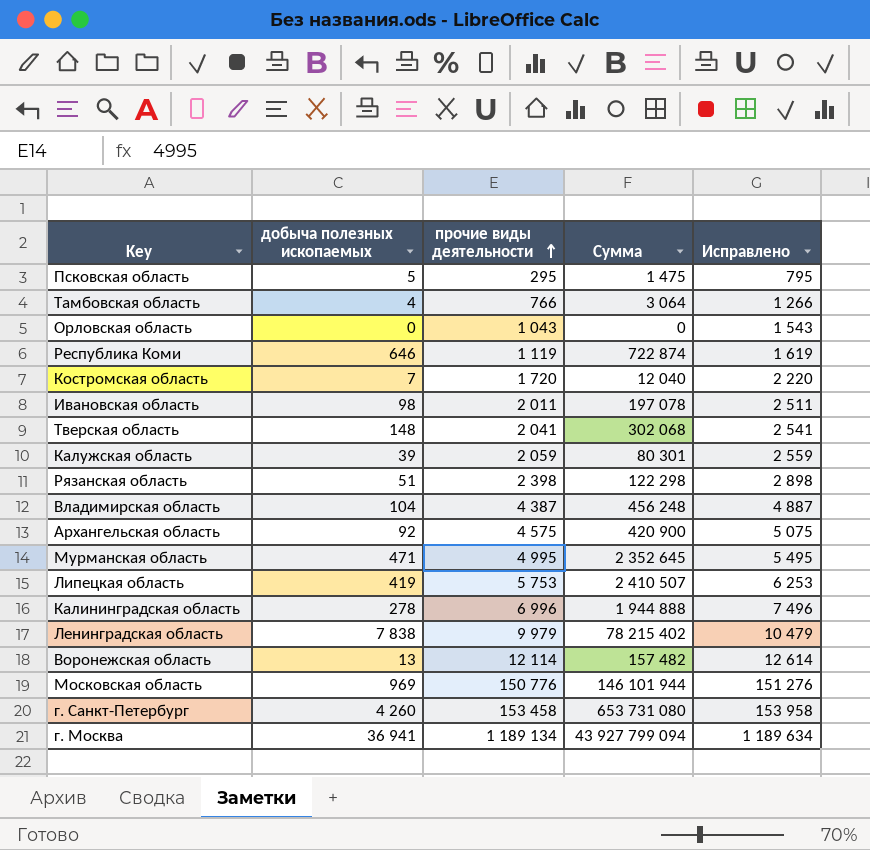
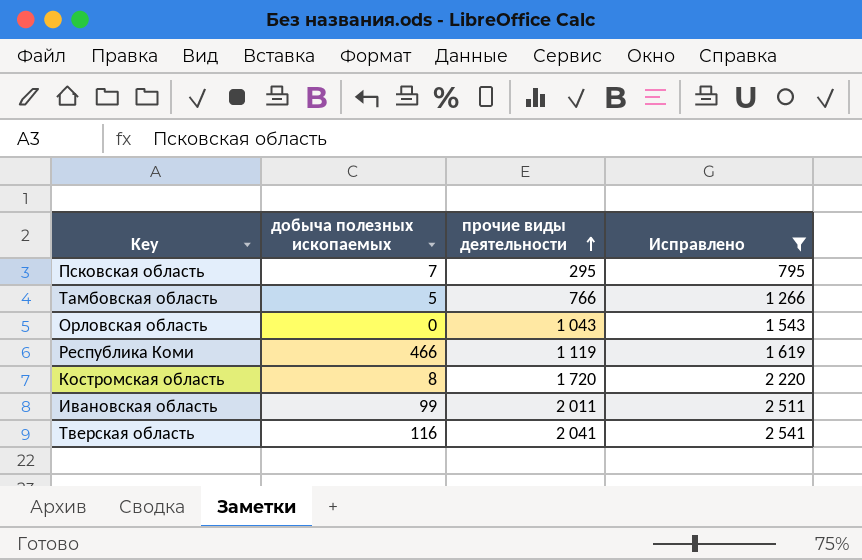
filter: none -> Исправлено <= 2 541
column Сумма | formula: [добыча полезных ископаемых] * [прочие виды деятельности] -> none
Псковская область | добыча полезных ископаемых: 5 -> 7
Тамбовская область | добыча полезных ископаемых: 4 -> 5
Республика Коми | добыча полезных ископаемых: 646 -> 466
Костромская область | добыча полезных ископаемых: 7 -> 8
Ивановская область | добыча полезных ископаемых: 98 -> 99
Тверская область | добыча полезных ископаемых: 148 -> 116

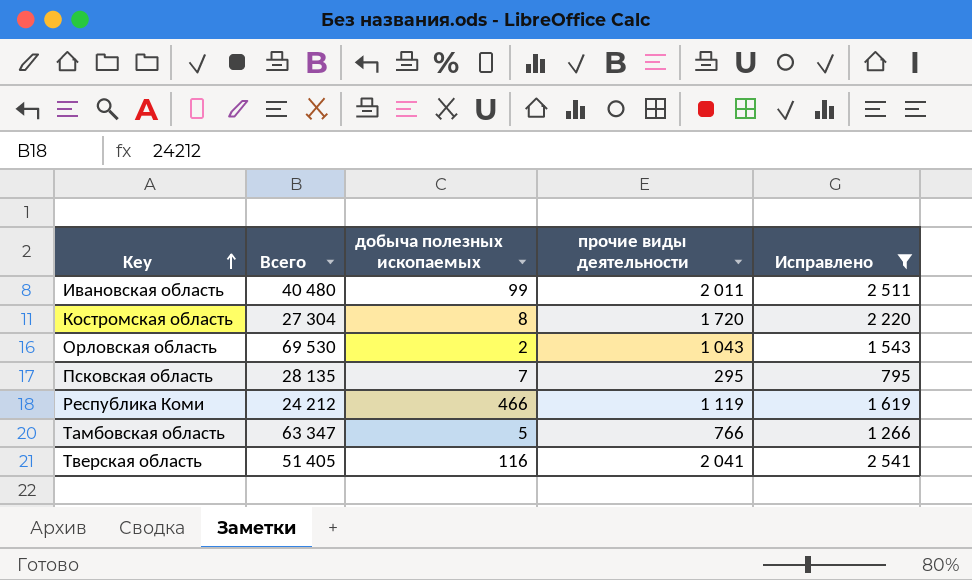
row order: прочие виды деятельности ascending -> Key ascending
column Всего | position: none -> 2
Орловская область | добыча полезных ископаемых: 0 -> 2

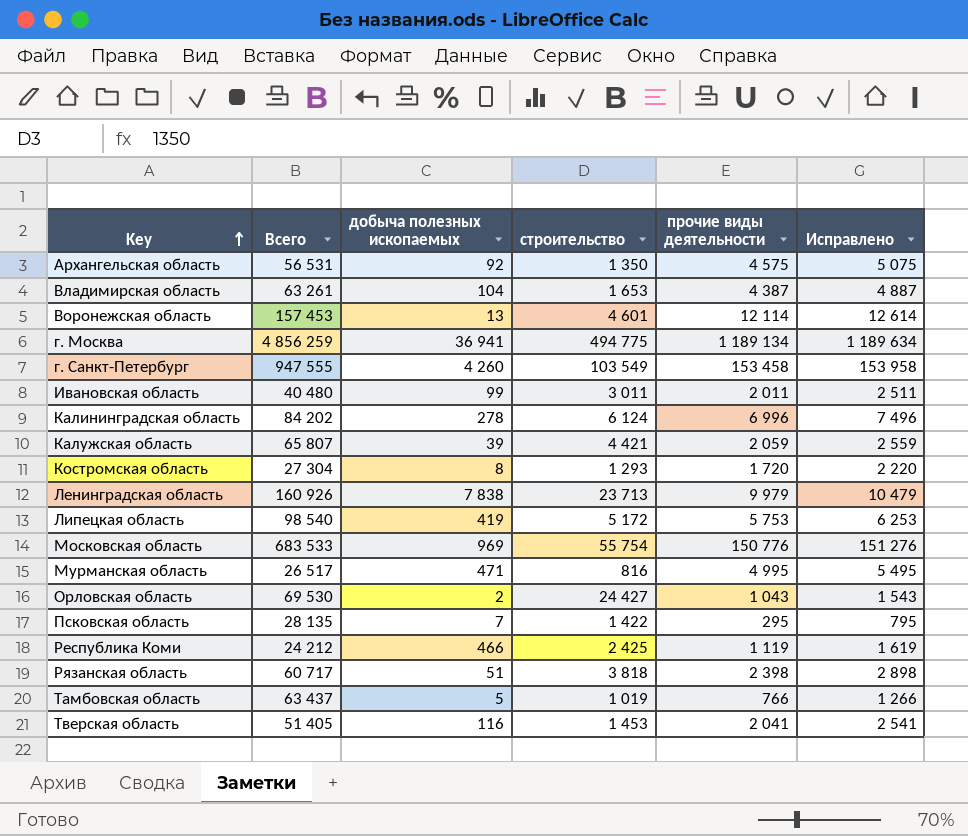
filter: Исправлено <= 2 541 -> none
column строительство | position: none -> 4
Тамбовская область | Всего: 63 347 -> 63 437

